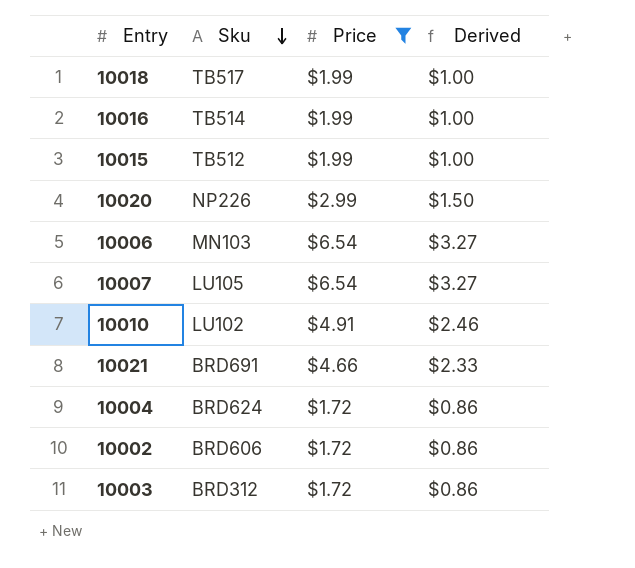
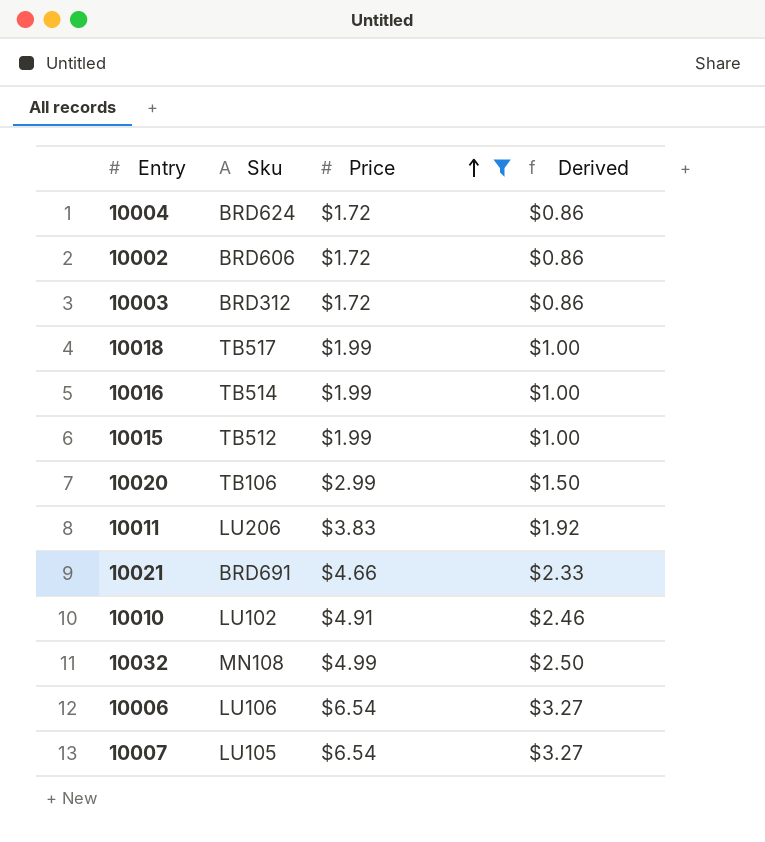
row order: Sku descending -> Price ascending
10020 | Sku: NP226 -> TB106
row 10011: none -> LU206 | $3.83 | $1.92
row 10032: none -> MN108 | $4.99 | $2.50
10006 | Sku: MN103 -> LU106

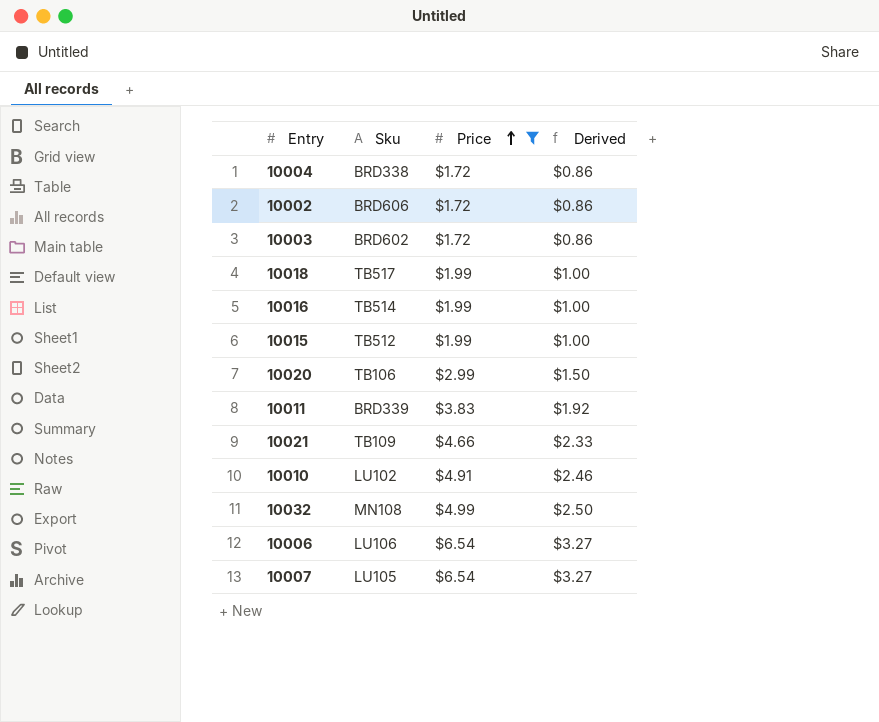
10004 | Sku: BRD624 -> BRD338
10003 | Sku: BRD312 -> BRD602
10011 | Sku: LU206 -> BRD339
10021 | Sku: BRD691 -> TB109

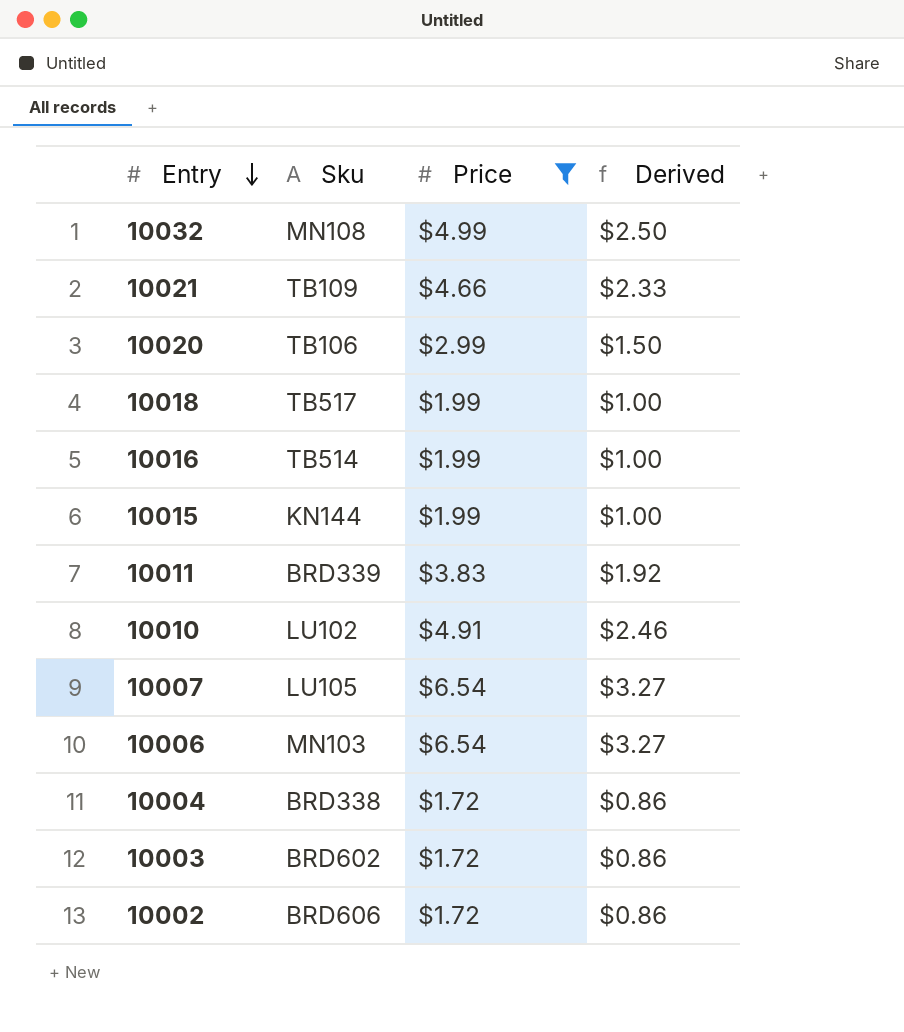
row order: Price ascending -> Entry descending
10015 | Sku: TB512 -> KN144
10006 | Sku: LU106 -> MN103

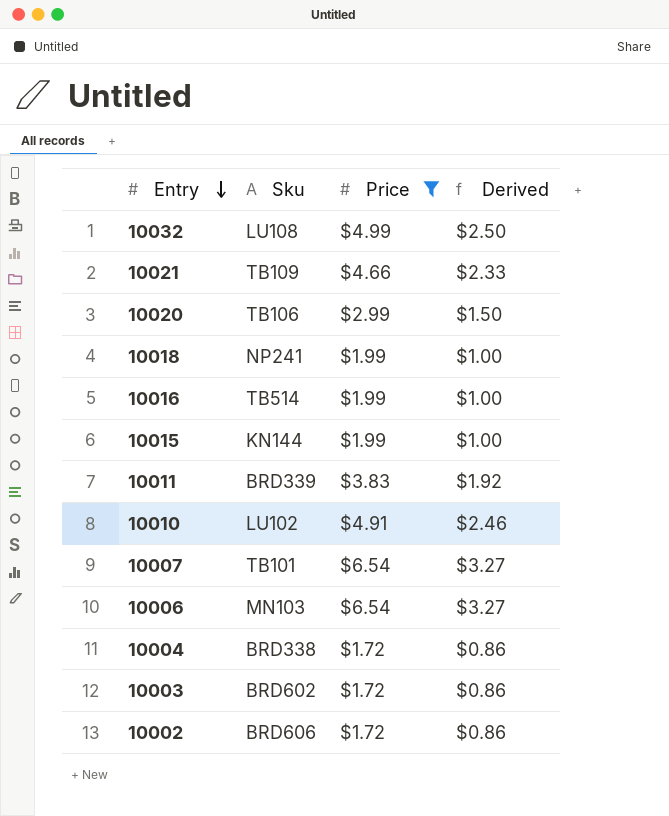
10032 | Sku: MN108 -> LU108
10018 | Sku: TB517 -> NP241
10007 | Sku: LU105 -> TB101

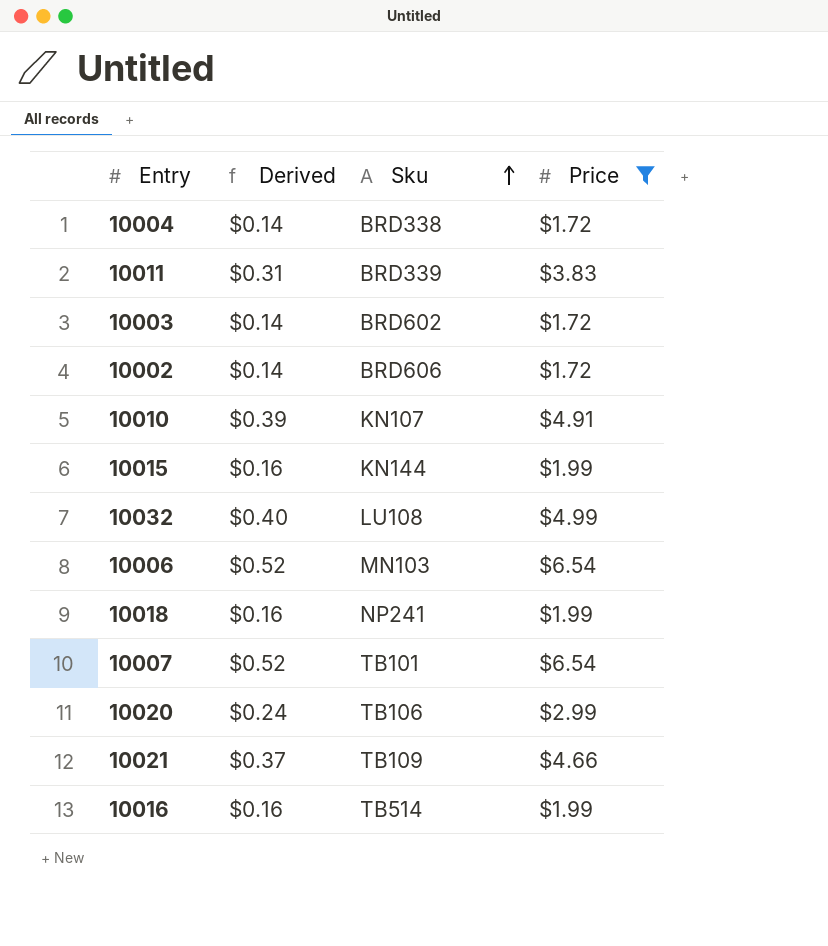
row order: Entry descending -> Sku ascending
column Derived | formula: [Price] * 0.5 -> [Price] * 0.08
column Derived | position: 4 -> 2
10010 | Sku: LU102 -> KN107

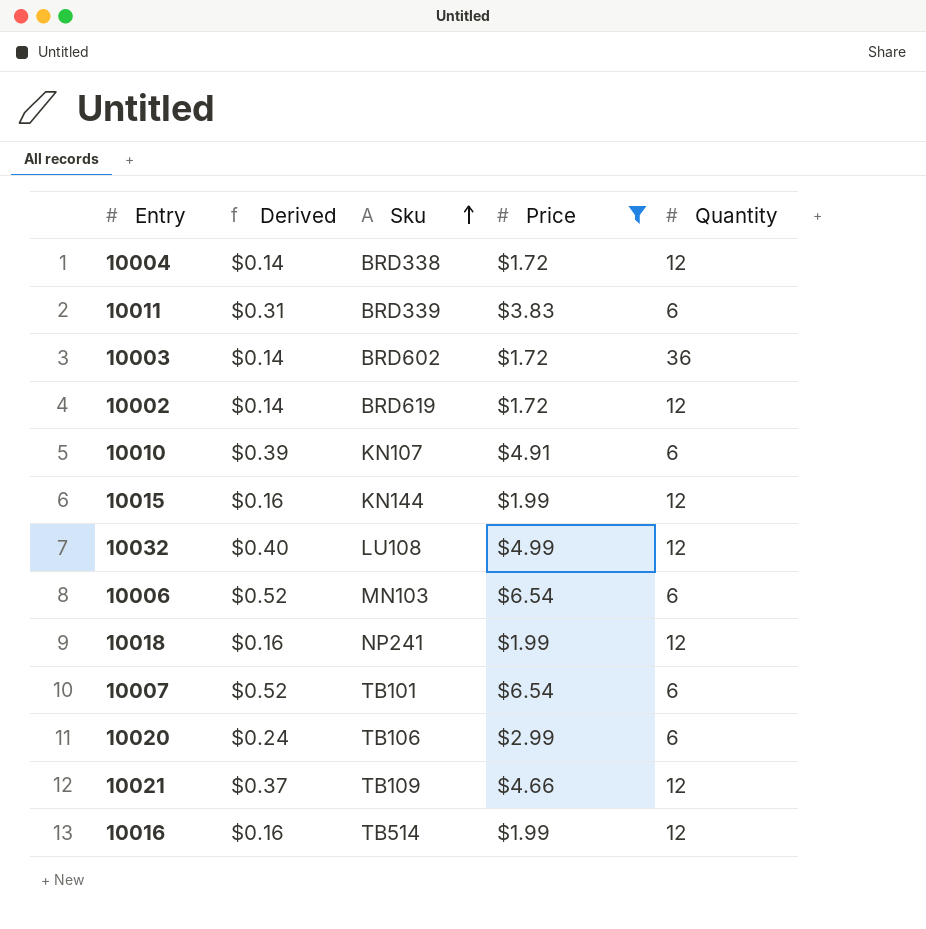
column Quantity | position: none -> 5
10002 | Sku: BRD606 -> BRD619

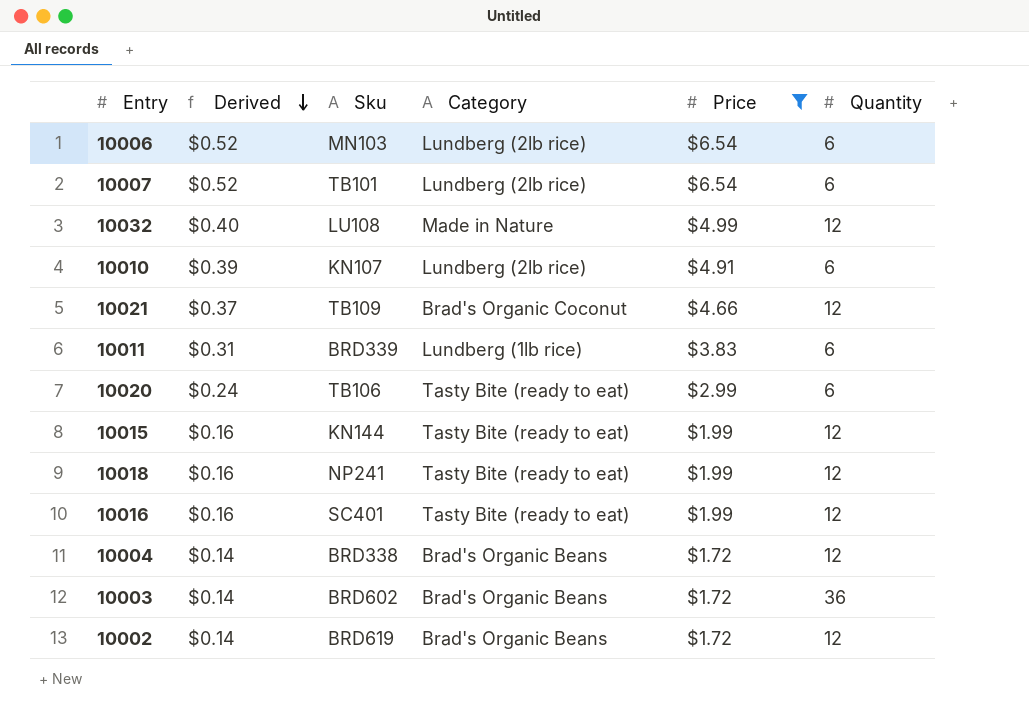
row order: Sku ascending -> Derived descending
column Category | position: none -> 4
10016 | Sku: TB514 -> SC401

